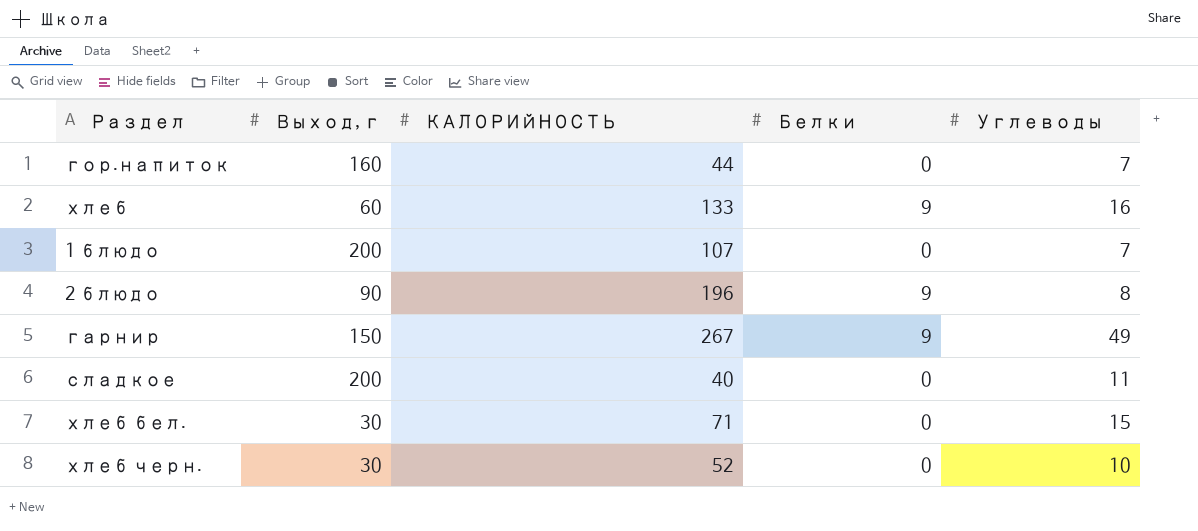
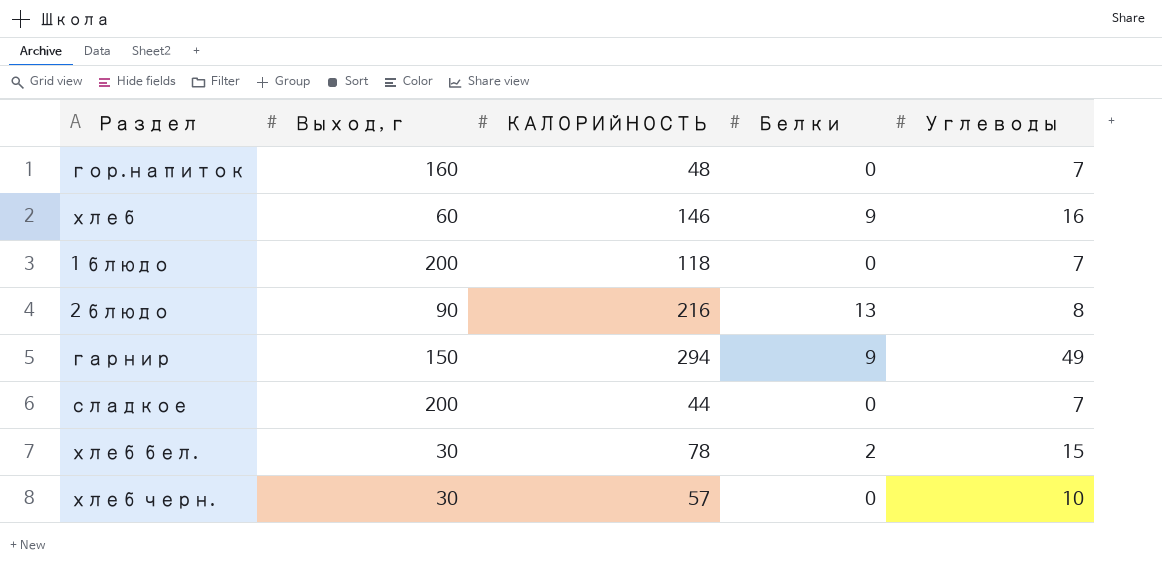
гор.напиток | КАЛОРИЙНОСТЬ: 44 -> 48
хлеб | КАЛОРИЙНОСТЬ: 133 -> 146
1 блюдо | КАЛОРИЙНОСТЬ: 107 -> 118
2 блюдо | КАЛОРИЙНОСТЬ: 196 -> 216
2 блюдо | Белки: 9 -> 13
гарнир | КАЛОРИЙНОСТЬ: 267 -> 294
сладкое | КАЛОРИЙНОСТЬ: 40 -> 44
сладкое | Углеводы: 11 -> 7
хлеб бел. | КАЛОРИЙНОСТЬ: 71 -> 78
хлеб бел. | Белки: 0 -> 2
хлеб черн. | КАЛОРИЙНОСТЬ: 52 -> 57

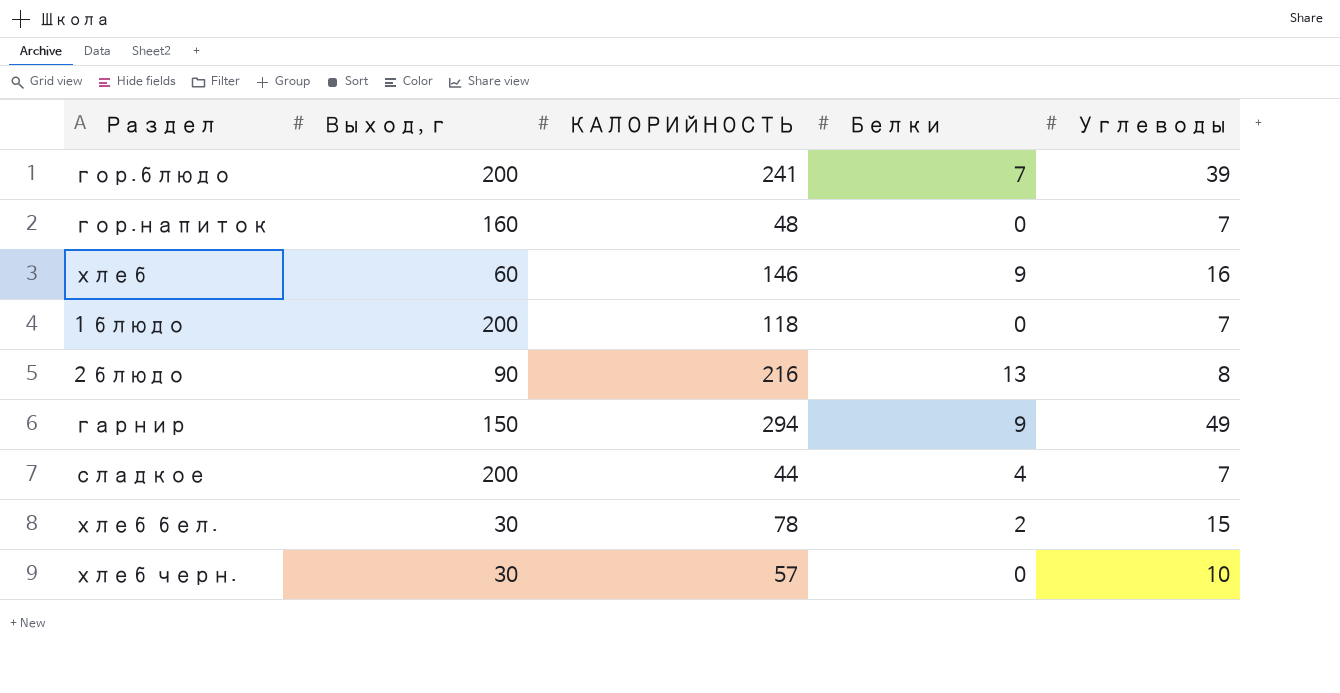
row гор.блюдо: none -> 200 | 241 | 7 | 39
сладкое | Белки: 0 -> 4

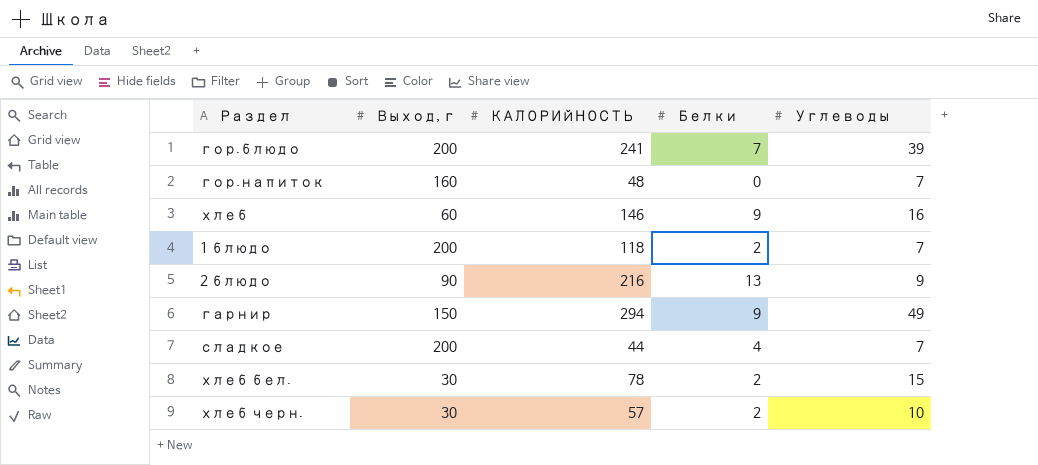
1 блюдо | Белки: 0 -> 2
2 блюдо | Углеводы: 8 -> 9
хлеб черн. | Белки: 0 -> 2

